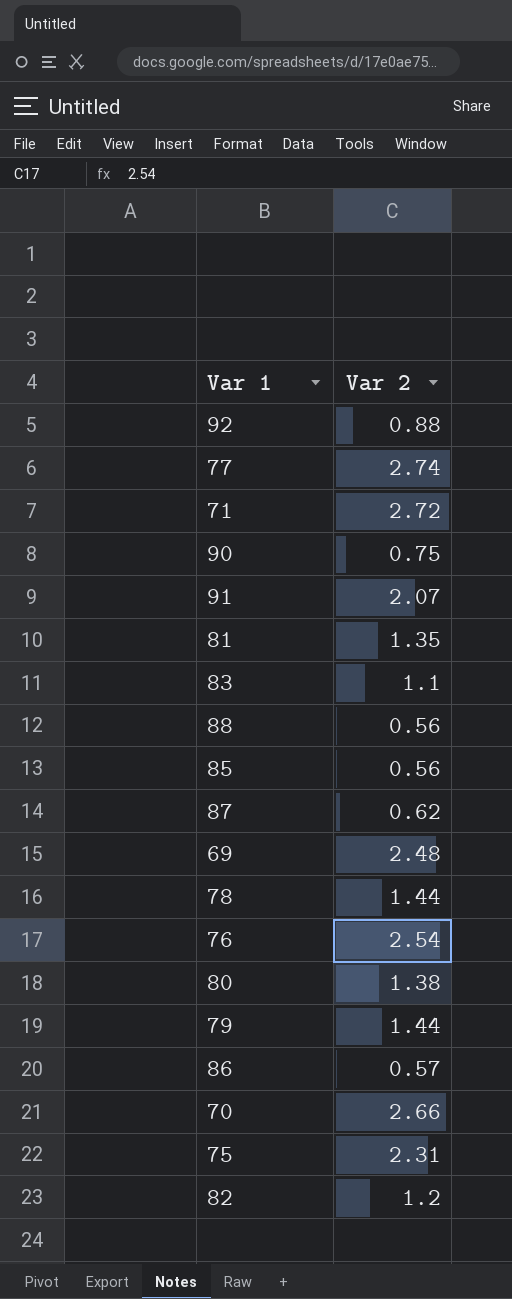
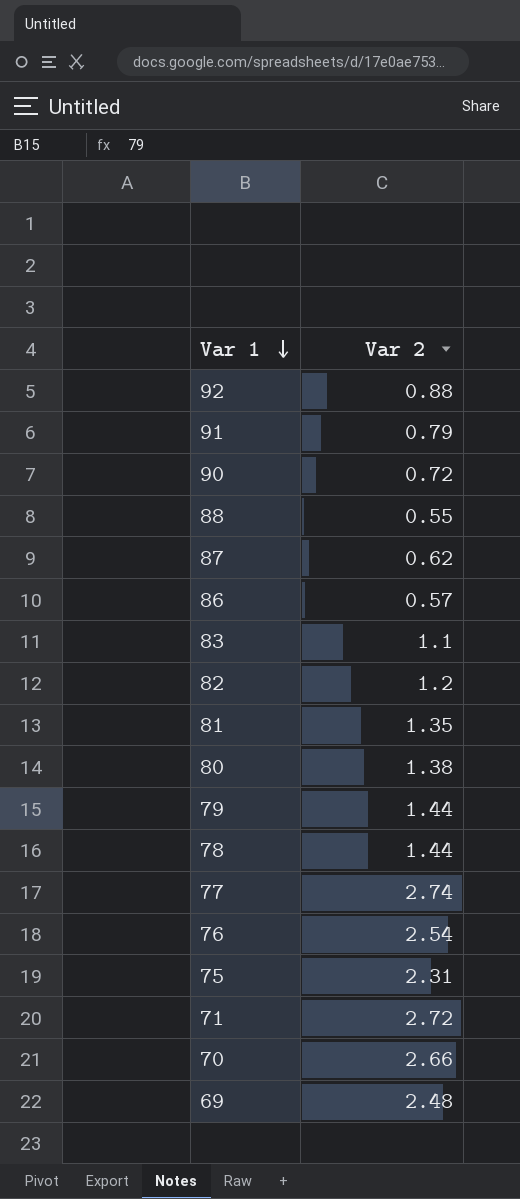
row order: none -> Var 1 descending
row 85: 0.56 -> none
91 | Var 2: 2.07 -> 0.79
90 | Var 2: 0.75 -> 0.72
88 | Var 2: 0.56 -> 0.55

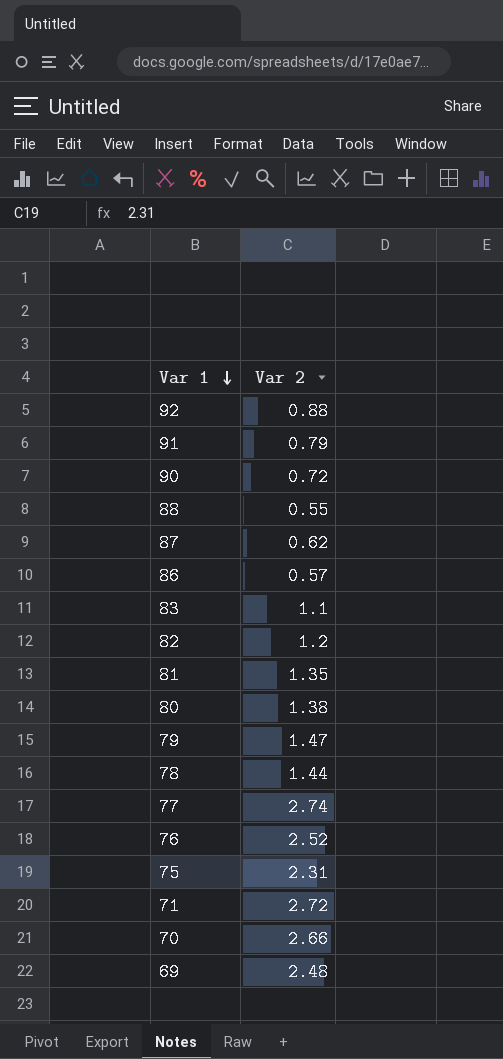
79 | Var 2: 1.44 -> 1.47
76 | Var 2: 2.54 -> 2.52

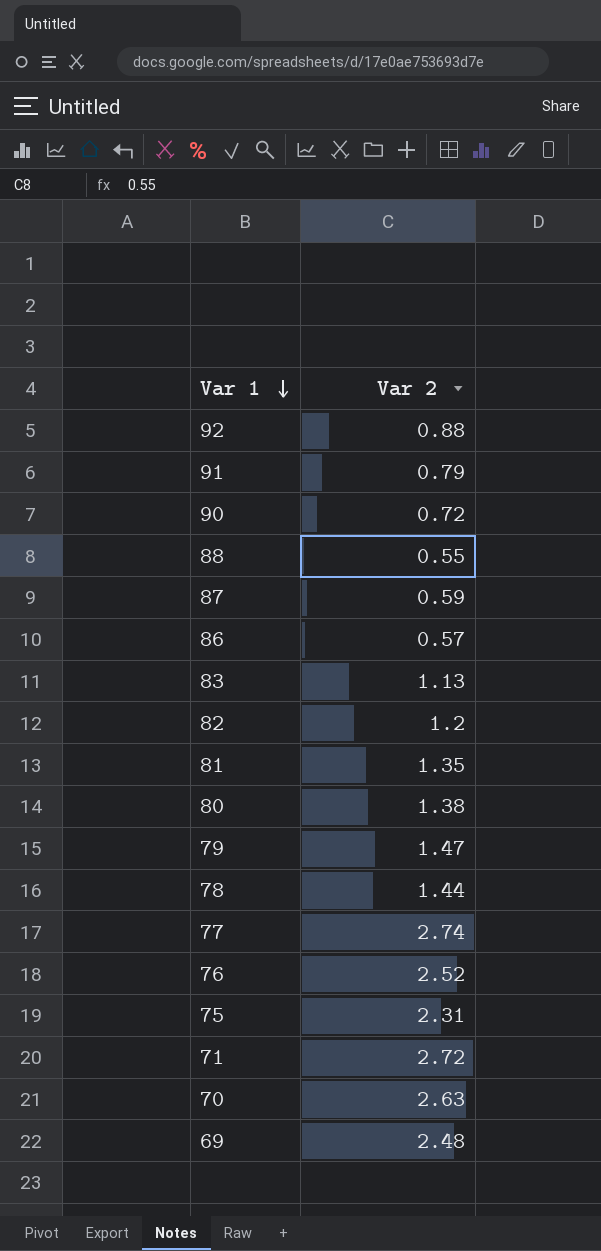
87 | Var 2: 0.62 -> 0.59
83 | Var 2: 1.1 -> 1.13
70 | Var 2: 2.66 -> 2.63

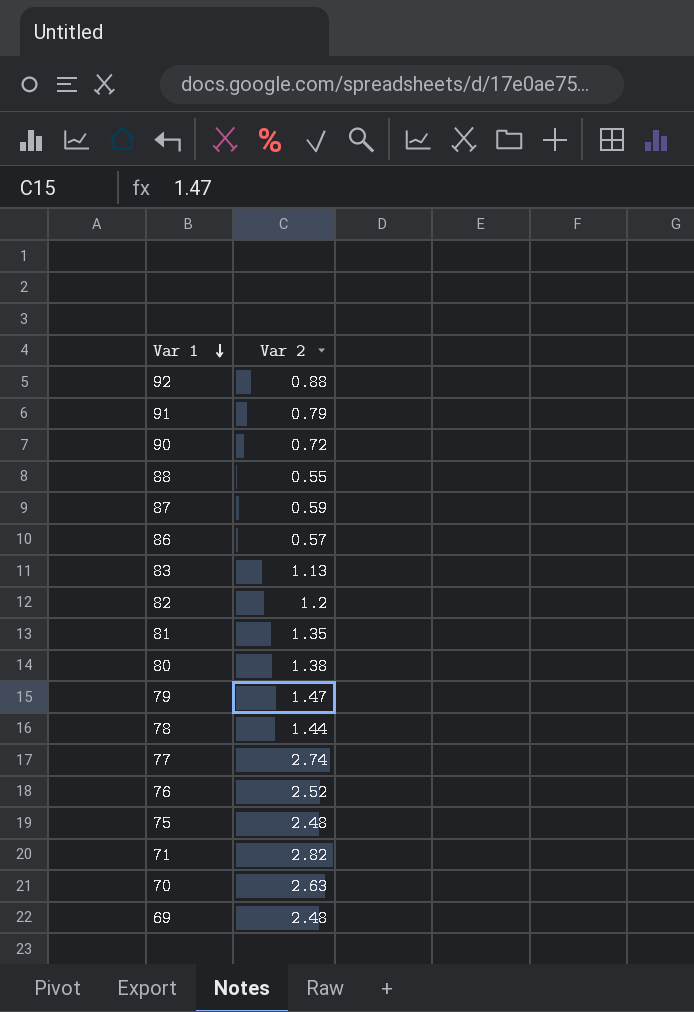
75 | Var 2: 2.31 -> 2.48
71 | Var 2: 2.72 -> 2.82

